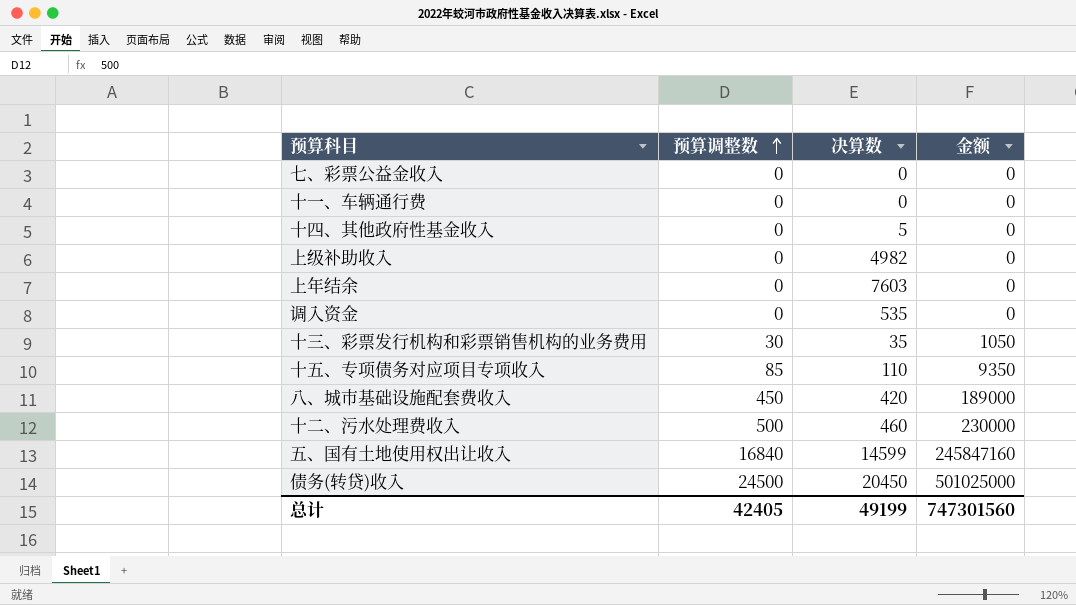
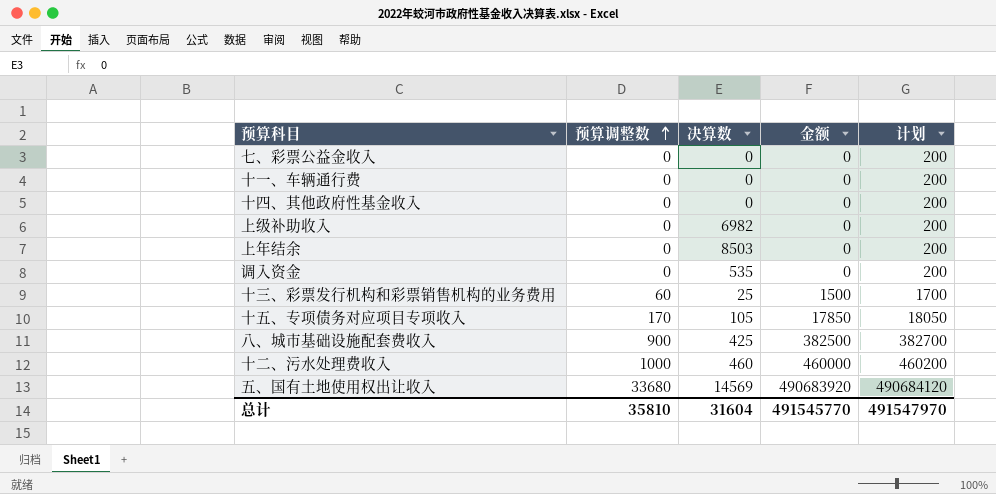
column 计划 | formula: none -> [金额] + 200
row 债务(转贷)收入: 24500 | 20450 | 501025000 -> none
十四、其他政府性基金收入 | 决算数: 5 -> 0
上级补助收入 | 决算数: 4982 -> 6982
上年结余 | 决算数: 7603 -> 8503
十三、彩票发行机构和彩票销售机构的业务费用 | 预算调整数: 30 -> 60
十三、彩票发行机构和彩票销售机构的业务费用 | 决算数: 35 -> 25
十三、彩票发行机构和彩票销售机构的业务费用 | 金额: 1050 -> 1500
十五、专项债务对应项目专项收入 | 预算调整数: 85 -> 170
十五、专项债务对应项目专项收入 | 决算数: 110 -> 105
十五、专项债务对应项目专项收入 | 金额: 9350 -> 17850
八、城市基础设施配套费收入 | 预算调整数: 450 -> 900
八、城市基础设施配套费收入 | 决算数: 420 -> 425
八、城市基础设施配套费收入 | 金额: 189000 -> 382500
十二、污水处理费收入 | 预算调整数: 500 -> 1000
十二、污水处理费收入 | 金额: 230000 -> 460000
五、国有土地使用权出让收入 | 预算调整数: 16840 -> 33680
五、国有土地使用权出让收入 | 决算数: 14599 -> 14569
五、国有土地使用权出让收入 | 金额: 245847160 -> 490683920
总计 | 预算调整数: 42405 -> 35810
总计 | 决算数: 49199 -> 31604
总计 | 金额: 747301560 -> 491545770

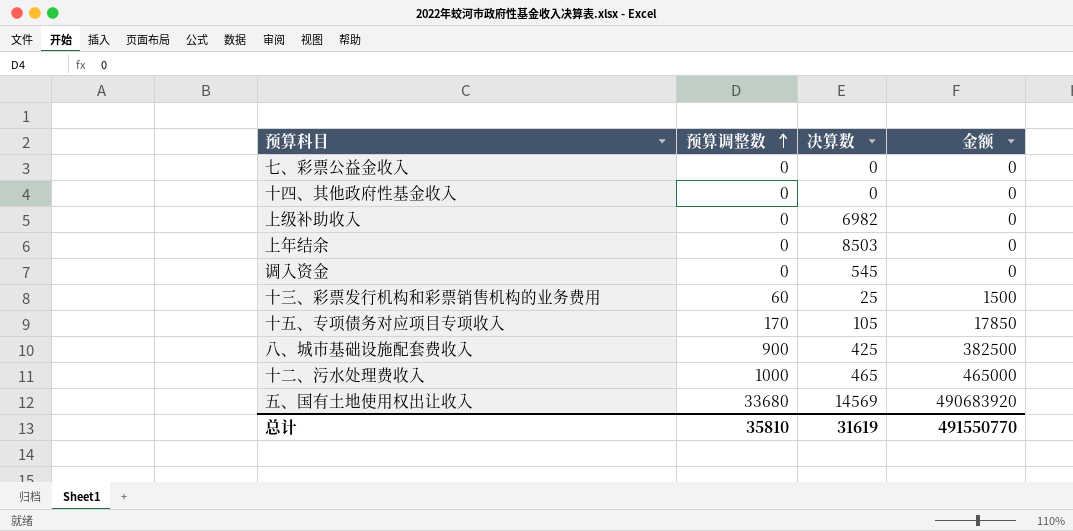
column 计划 | formula: [金额] + 200 -> none
row 十一、车辆通行费: 0 | 0 | 0 | 200 -> none
调入资金 | 决算数: 535 -> 545
十二、污水处理费收入 | 决算数: 460 -> 465
十二、污水处理费收入 | 金额: 460000 -> 465000
总计 | 决算数: 31604 -> 31619
总计 | 金额: 491545770 -> 491550770

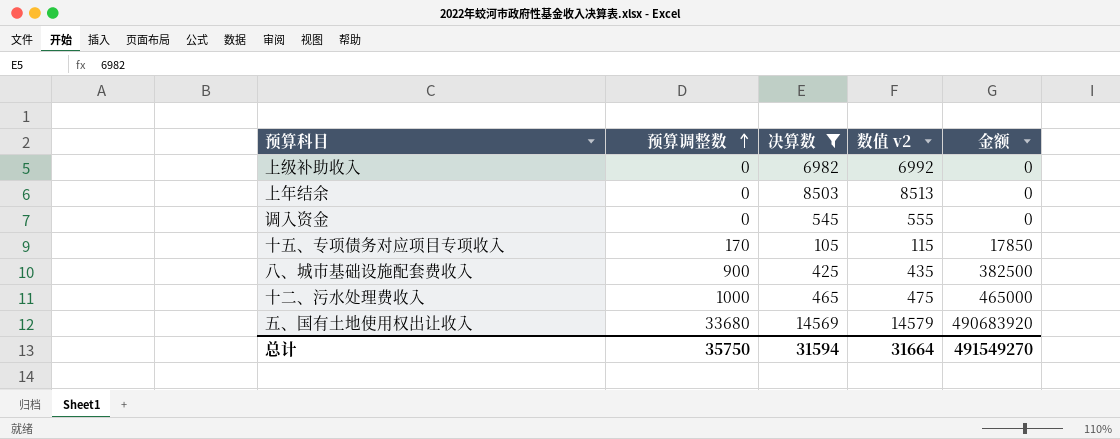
filter: none -> 决算数 >= 105
column 数值 v2 | formula: none -> [决算数] + 10
总计 | 预算调整数: 35810 -> 35750
总计 | 决算数: 31619 -> 31594
总计 | 金额: 491550770 -> 491549270

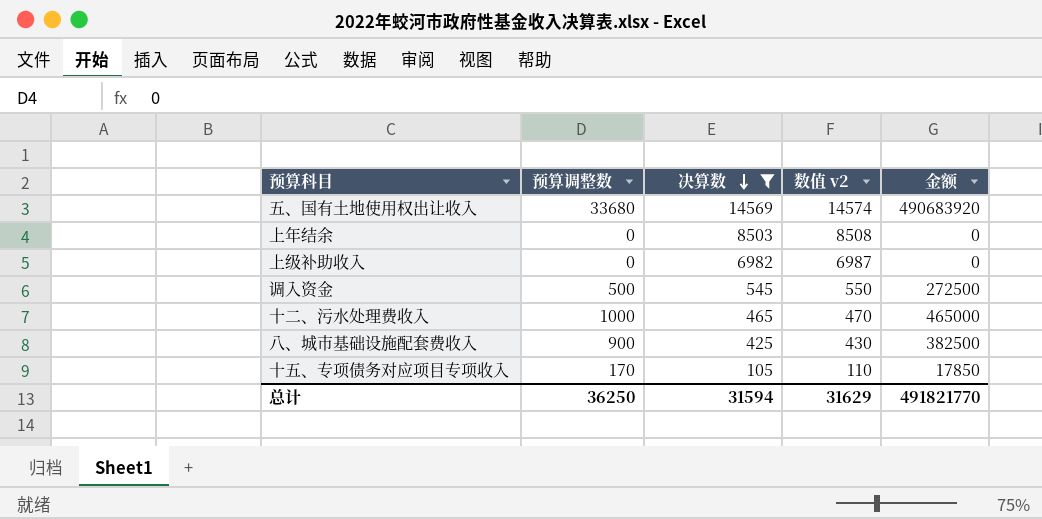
row order: 预算调整数 ascending -> 决算数 descending
column 数值 v2 | formula: [决算数] + 10 -> [决算数] + 5
调入资金 | 预算调整数: 0 -> 500
调入资金 | 金额: 0 -> 272500
总计 | 预算调整数: 35750 -> 36250
总计 | 数值 v2: 31664 -> 31629
总计 | 金额: 491549270 -> 491821770

